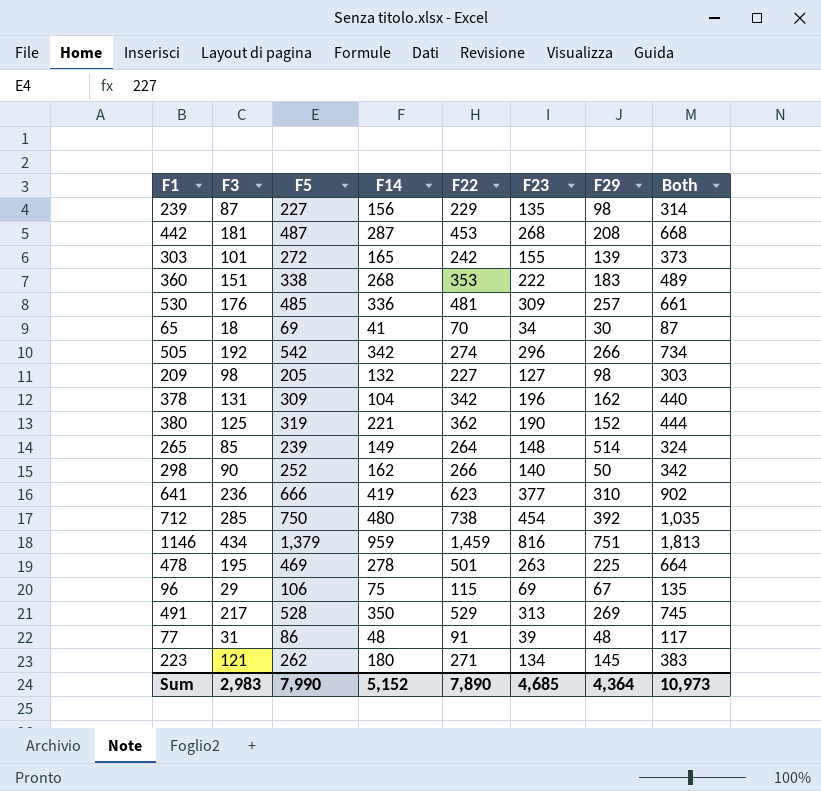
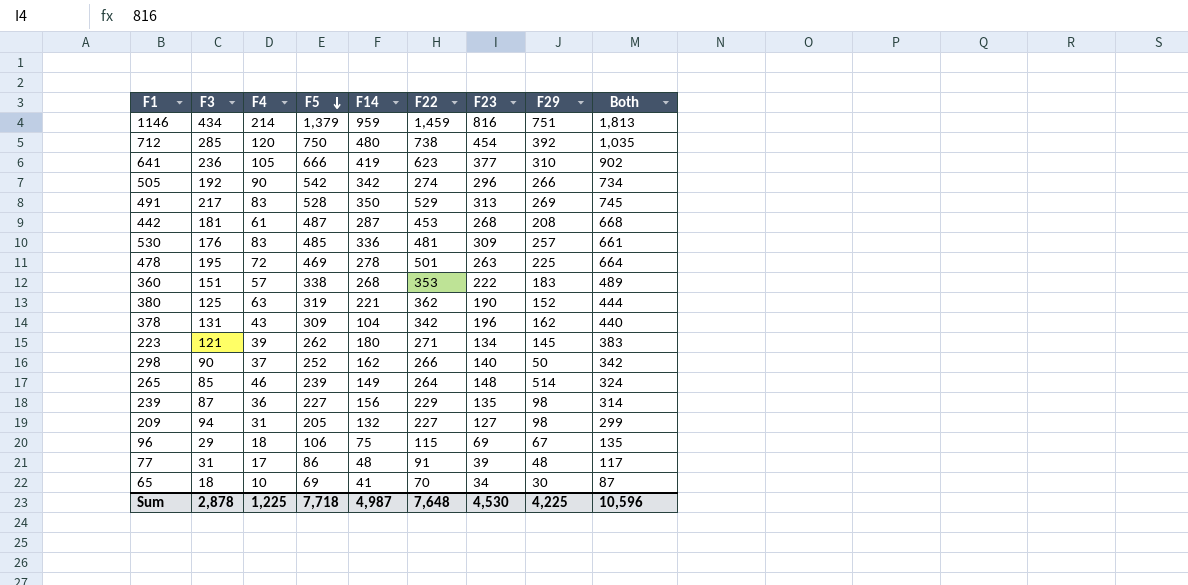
row order: none -> F5 descending
column F4 | position: none -> 3
row 303: 101 | 272 | 165 | 242 | 155 | 139 | 373 -> none
209 | F3: 98 -> 94
209 | Both: 303 -> 299
Sum | F3: 2,983 -> 2,878
Sum | F5: 7,990 -> 7,718
Sum | F14: 5,152 -> 4,987
Sum | F22: 7,890 -> 7,648
Sum | F23: 4,685 -> 4,530
Sum | F29: 4,364 -> 4,225
Sum | Both: 10,973 -> 10,596

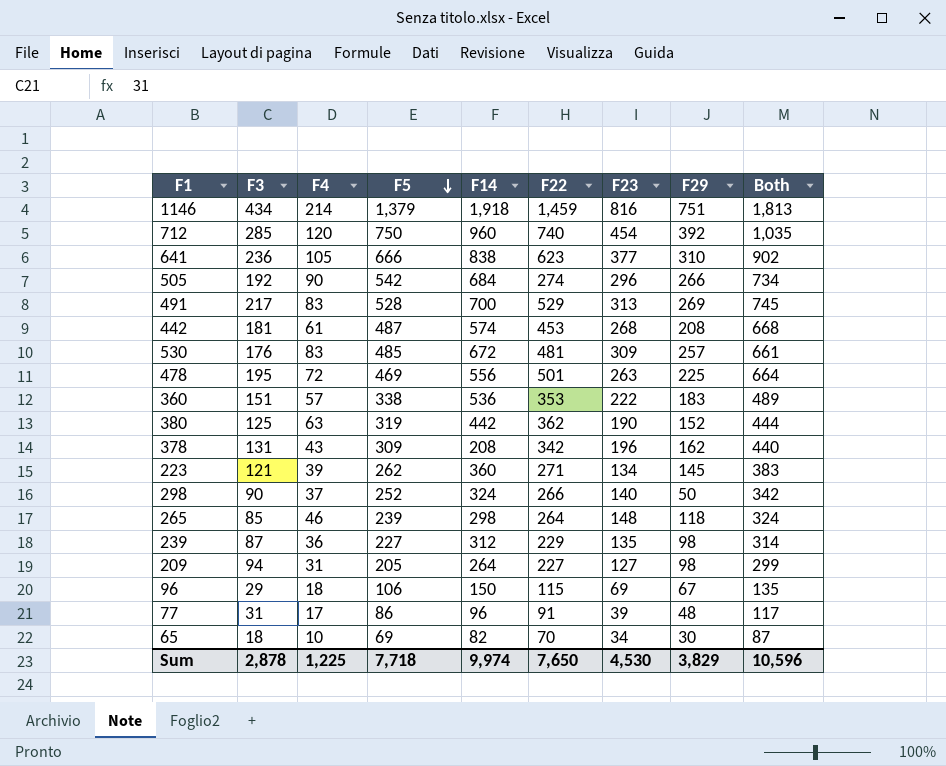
1146 | F14: 959 -> 1,918
712 | F14: 480 -> 960
712 | F22: 738 -> 740
641 | F14: 419 -> 838
505 | F14: 342 -> 684
491 | F14: 350 -> 700
442 | F14: 287 -> 574
530 | F14: 336 -> 672
478 | F14: 278 -> 556
360 | F14: 268 -> 536
380 | F14: 221 -> 442
378 | F14: 104 -> 208
223 | F14: 180 -> 360
298 | F14: 162 -> 324
265 | F14: 149 -> 298
265 | F29: 514 -> 118
239 | F14: 156 -> 312
209 | F14: 132 -> 264
96 | F14: 75 -> 150
77 | F14: 48 -> 96
65 | F14: 41 -> 82
Sum | F14: 4,987 -> 9,974
Sum | F22: 7,648 -> 7,650
Sum | F29: 4,225 -> 3,829

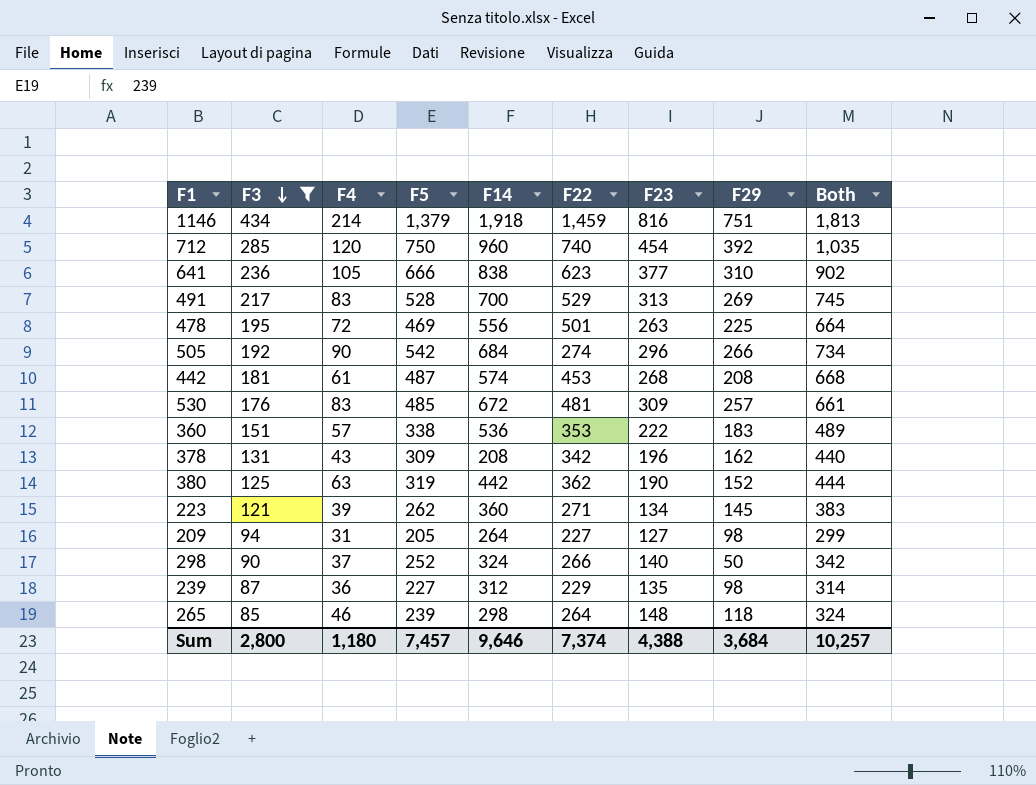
filter: none -> F3 >= 85
row order: F5 descending -> F3 descending
Sum | F3: 2,878 -> 2,800
Sum | F4: 1,225 -> 1,180
Sum | F5: 7,718 -> 7,457
Sum | F14: 9,974 -> 9,646
Sum | F22: 7,650 -> 7,374
Sum | F23: 4,530 -> 4,388
Sum | F29: 3,829 -> 3,684
Sum | Both: 10,596 -> 10,257

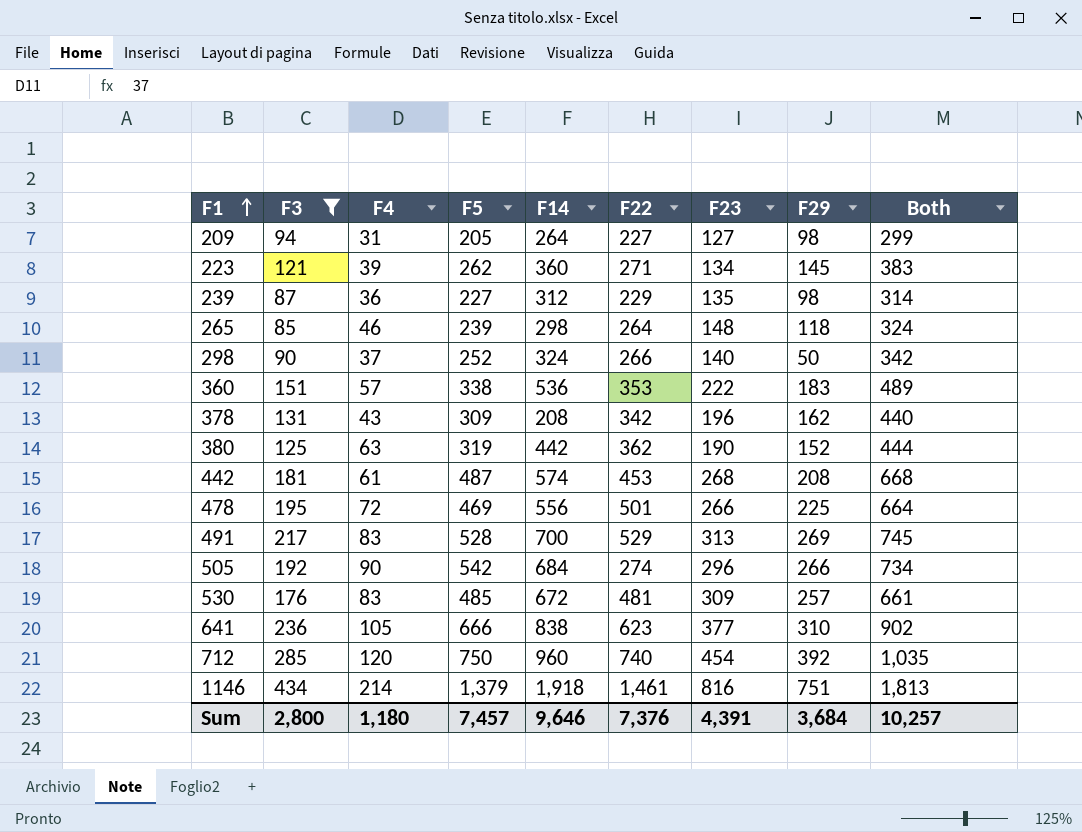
row order: F3 descending -> F1 ascending
478 | F23: 263 -> 266
1146 | F22: 1,459 -> 1,461
Sum | F22: 7,374 -> 7,376
Sum | F23: 4,388 -> 4,391

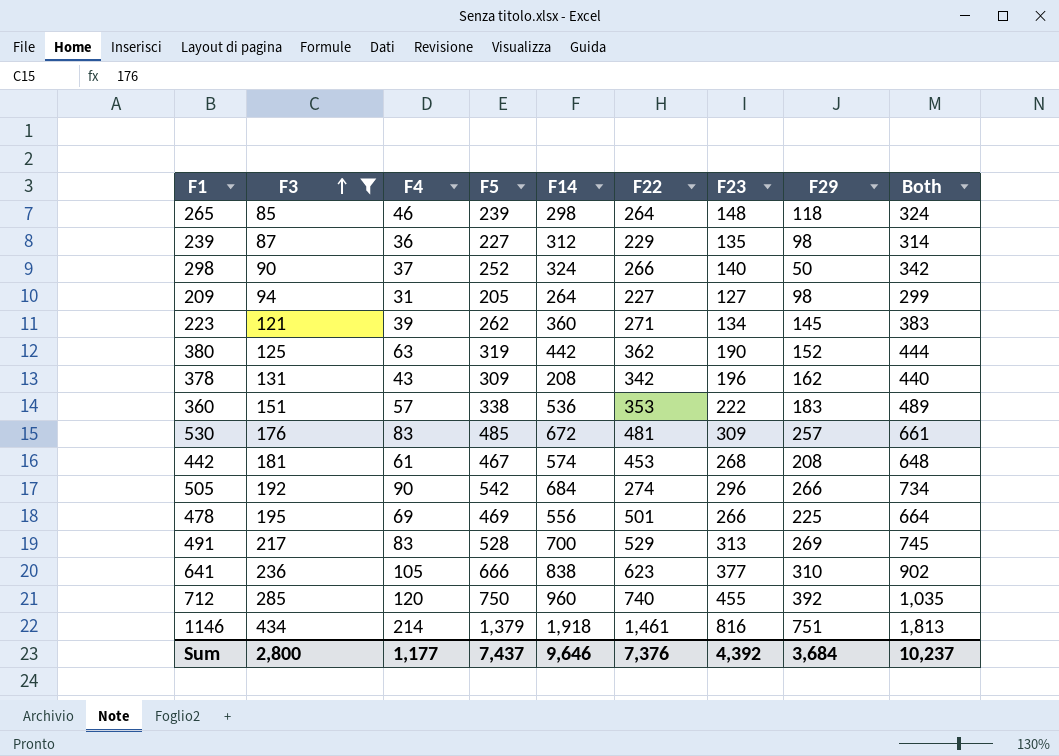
row order: F1 ascending -> F3 ascending
442 | F5: 487 -> 467
442 | Both: 668 -> 648
478 | F4: 72 -> 69
712 | F23: 454 -> 455
Sum | F4: 1,180 -> 1,177
Sum | F5: 7,457 -> 7,437
Sum | F23: 4,391 -> 4,392
Sum | Both: 10,257 -> 10,237

